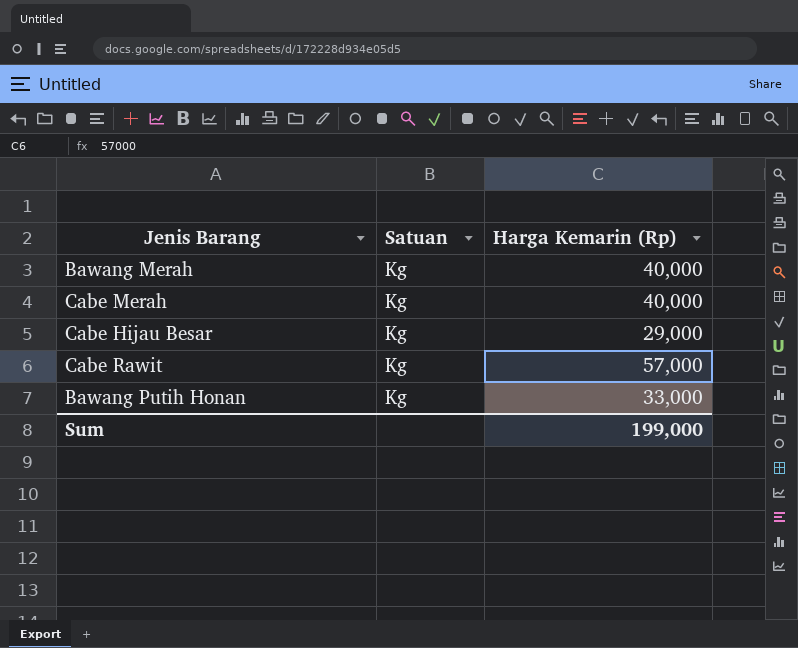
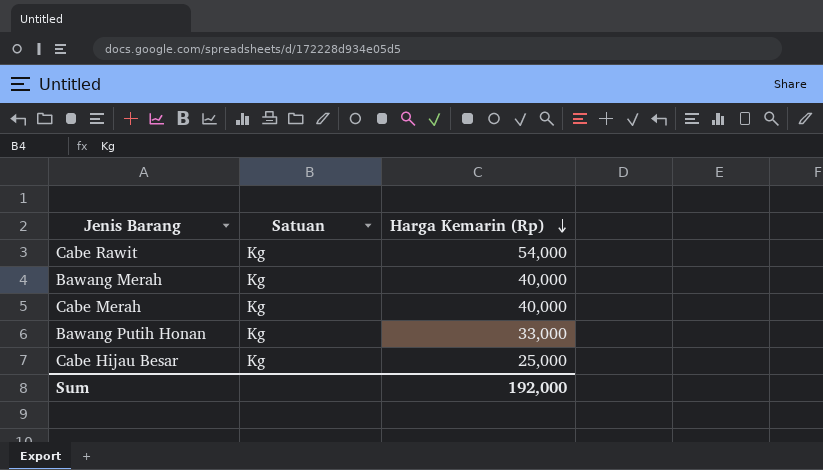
row order: none -> Harga Kemarin (Rp) descending
Cabe Rawit | Harga Kemarin (Rp): 57,000 -> 54,000
Cabe Hijau Besar | Harga Kemarin (Rp): 29,000 -> 25,000
Sum | Harga Kemarin (Rp): 199,000 -> 192,000

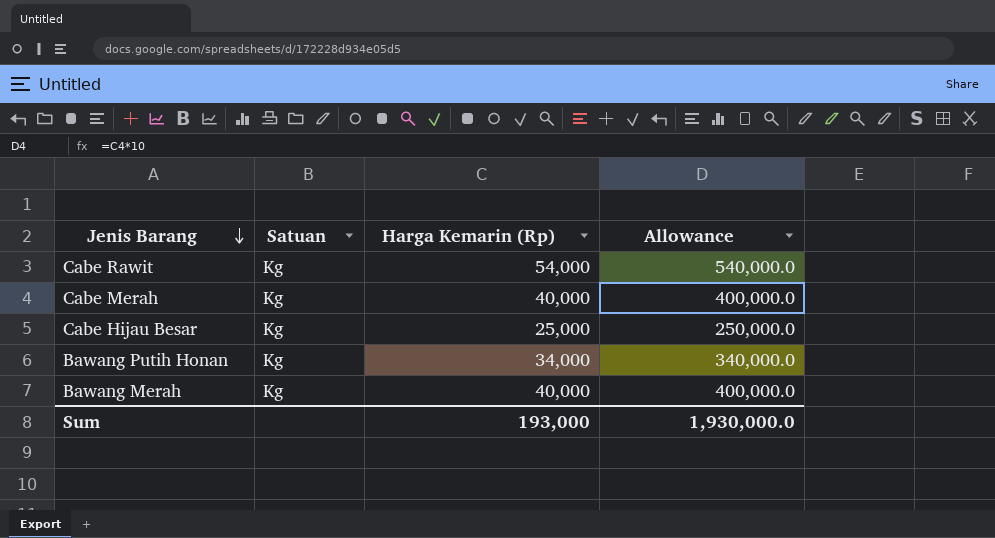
row order: Harga Kemarin (Rp) descending -> Jenis Barang descending
column Allowance | formula: none -> [Harga Kemarin (Rp)] * 10
Bawang Putih Honan | Harga Kemarin (Rp): 33,000 -> 34,000
Sum | Harga Kemarin (Rp): 192,000 -> 193,000

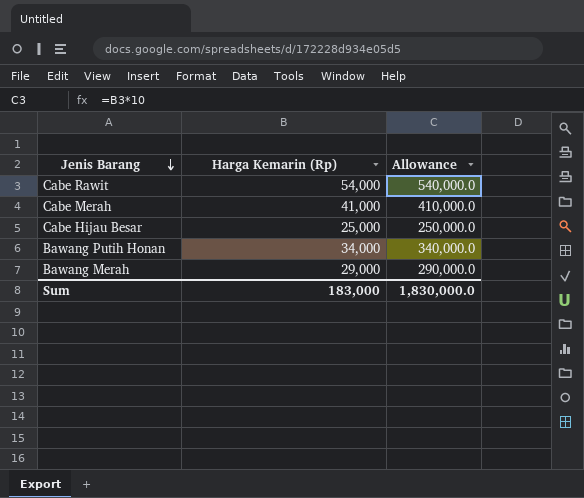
column Satuan | position: 2 -> none
Cabe Merah | Harga Kemarin (Rp): 40,000 -> 41,000
Cabe Merah | Allowance: 400,000.0 -> 410,000.0
Bawang Merah | Harga Kemarin (Rp): 40,000 -> 29,000
Bawang Merah | Allowance: 400,000.0 -> 290,000.0
Sum | Harga Kemarin (Rp): 193,000 -> 183,000
Sum | Allowance: 1,930,000.0 -> 1,830,000.0

